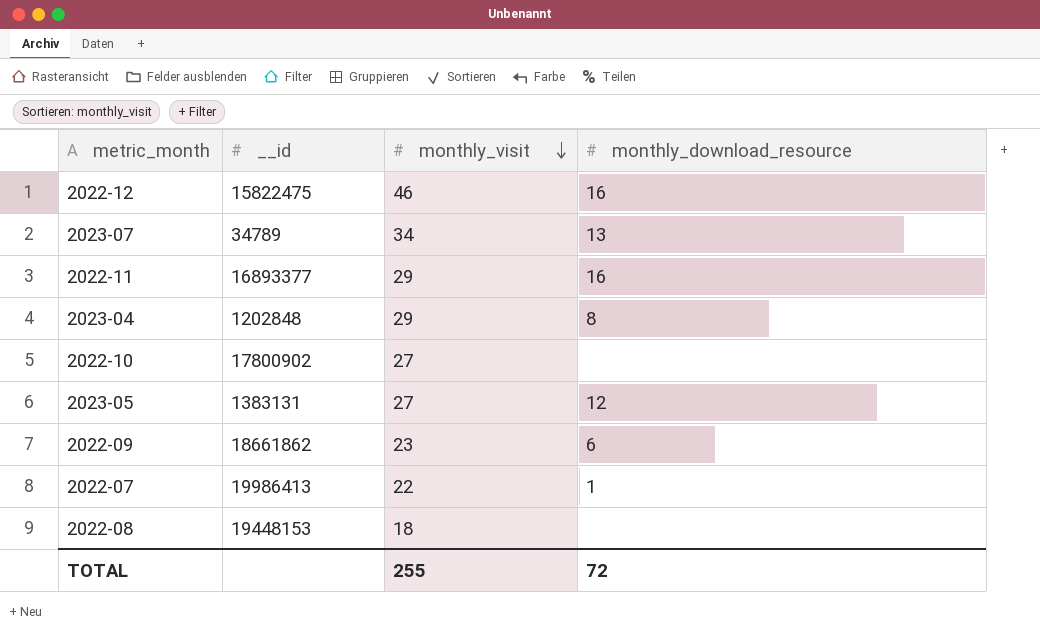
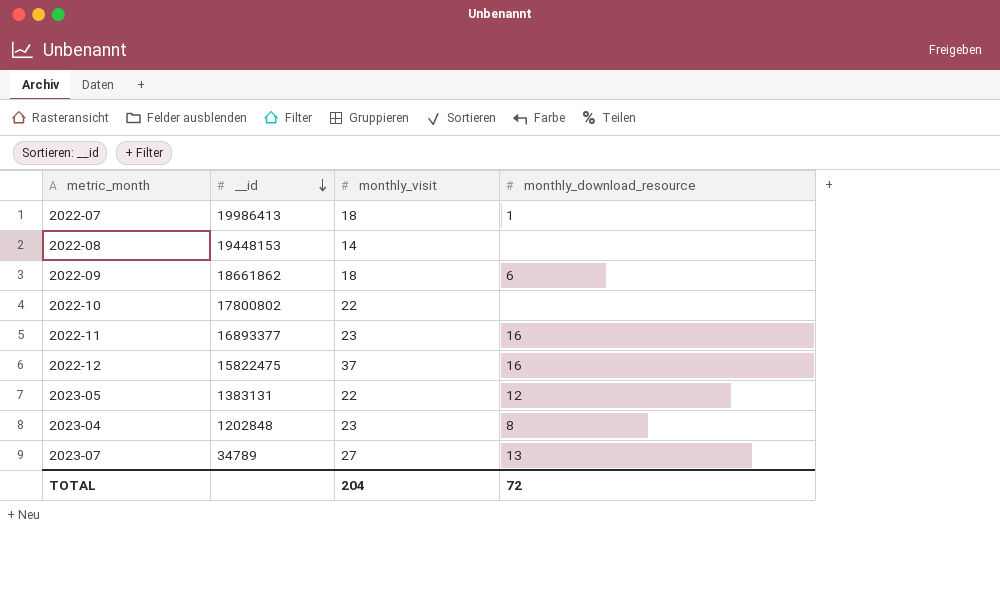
row order: monthly_visit descending -> __id descending
2022-07 | monthly_visit: 22 -> 18
2022-08 | monthly_visit: 18 -> 14
2022-09 | monthly_visit: 23 -> 18
2022-10 | __id: 17800902 -> 17800802
2022-10 | monthly_visit: 27 -> 22
2022-11 | monthly_visit: 29 -> 23
2022-12 | monthly_visit: 46 -> 37
2023-05 | monthly_visit: 27 -> 22
2023-04 | monthly_visit: 29 -> 23
2023-07 | monthly_visit: 34 -> 27
TOTAL | monthly_visit: 255 -> 204

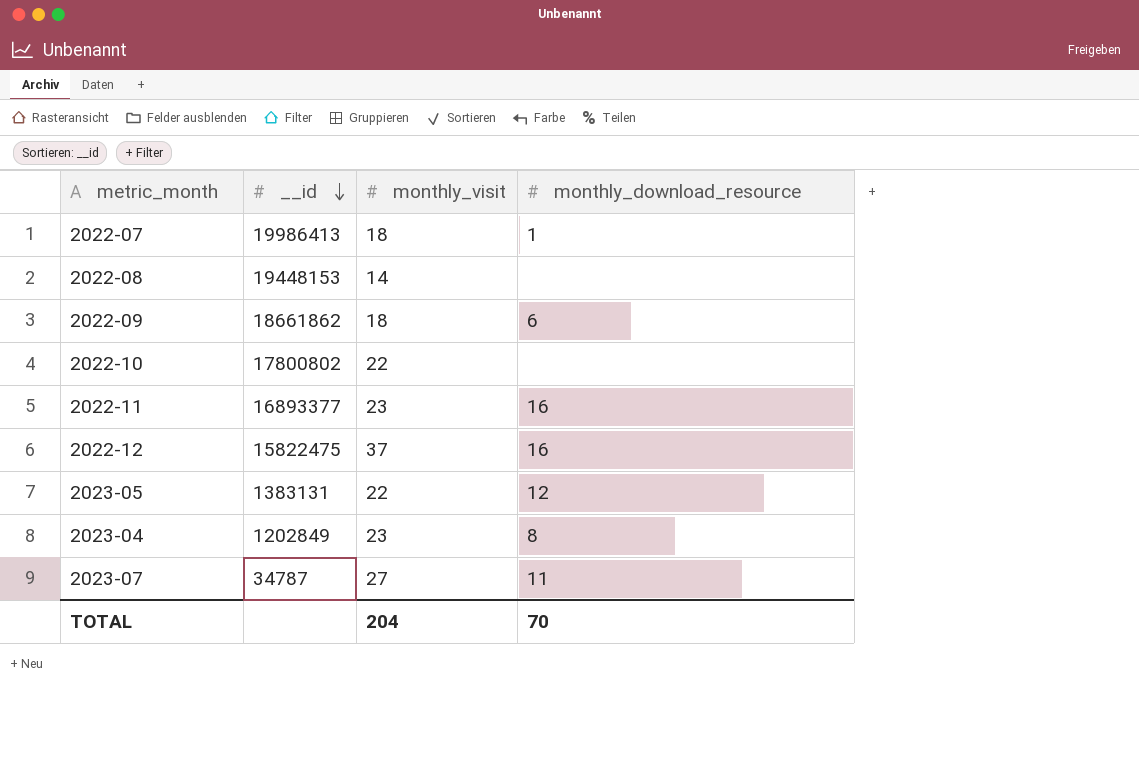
2023-04 | __id: 1202848 -> 1202849
2023-07 | __id: 34789 -> 34787
2023-07 | monthly_download_resource: 13 -> 11
TOTAL | monthly_download_resource: 72 -> 70

